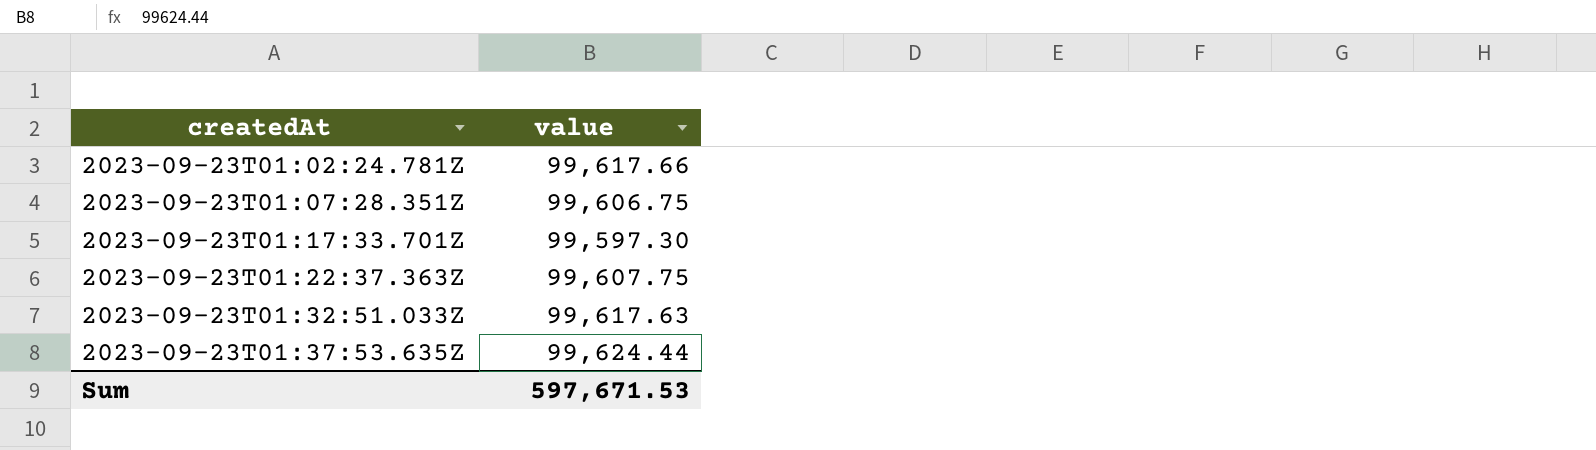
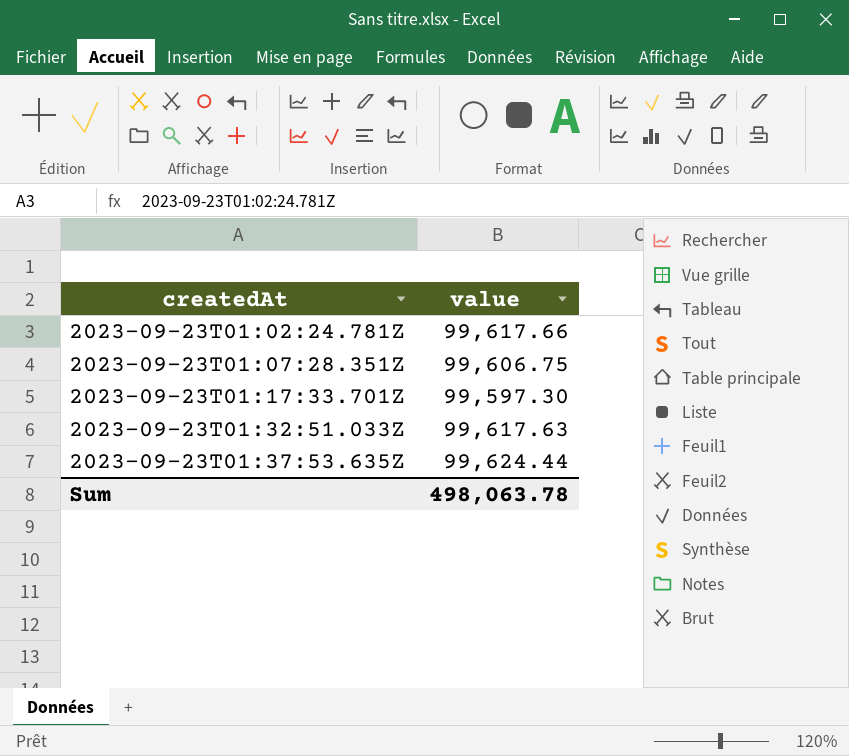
row 2023-09-23T01:22:37.363Z: 99,607.75 -> none
Sum | value: 597,671.53 -> 498,063.78

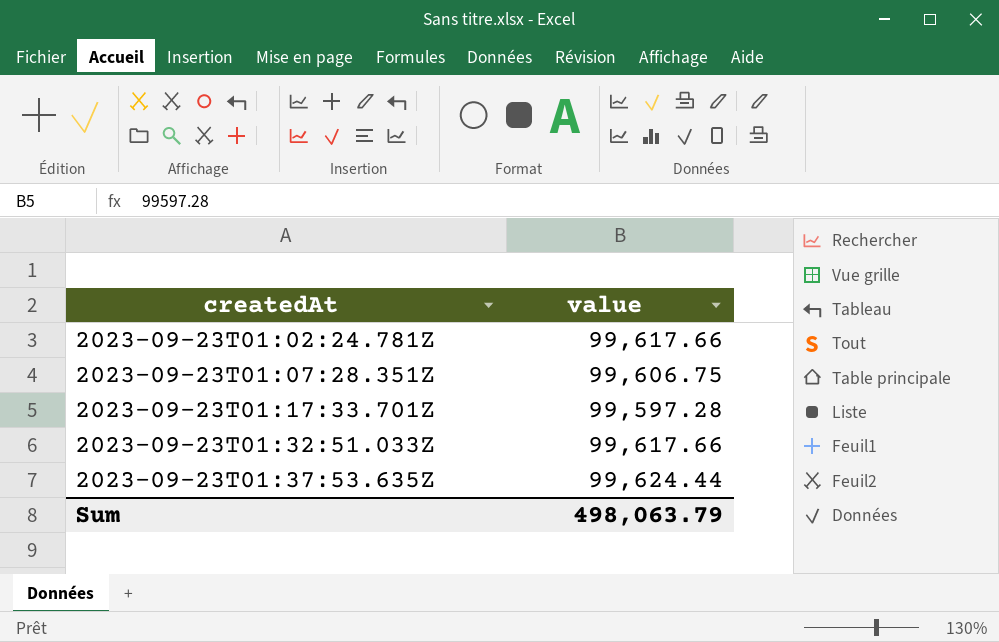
2023-09-23T01:17:33.701Z | value: 99,597.30 -> 99,597.28
2023-09-23T01:32:51.033Z | value: 99,617.63 -> 99,617.66
Sum | value: 498,063.78 -> 498,063.79

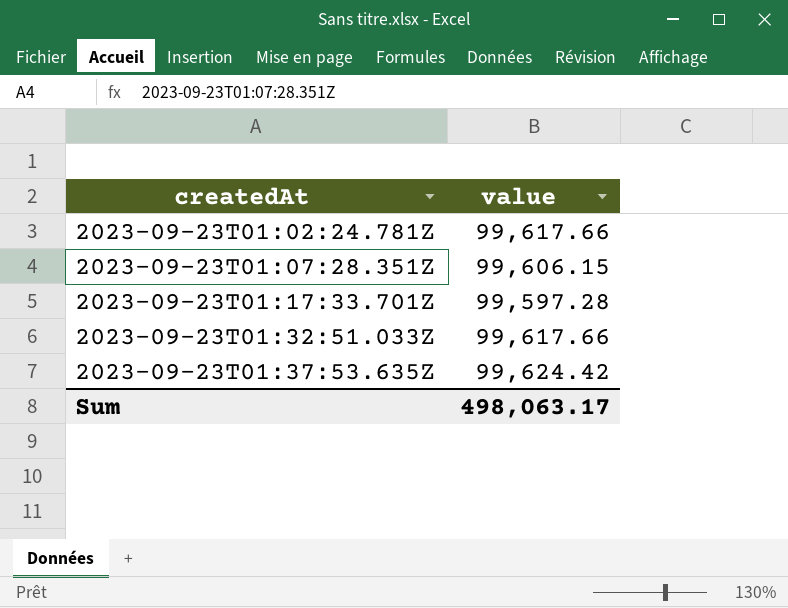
2023-09-23T01:07:28.351Z | value: 99,606.75 -> 99,606.15
2023-09-23T01:37:53.635Z | value: 99,624.44 -> 99,624.42
Sum | value: 498,063.79 -> 498,063.17

